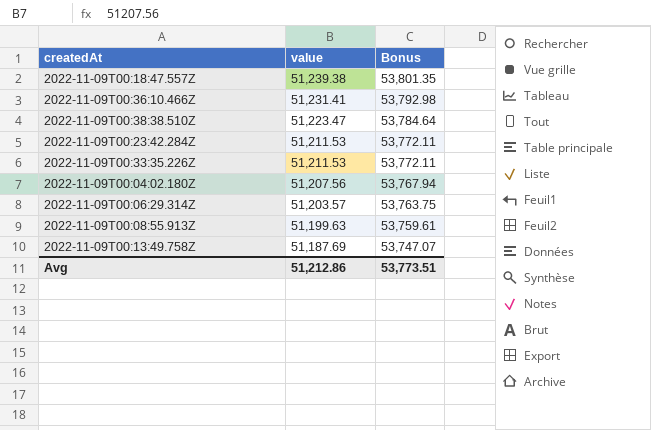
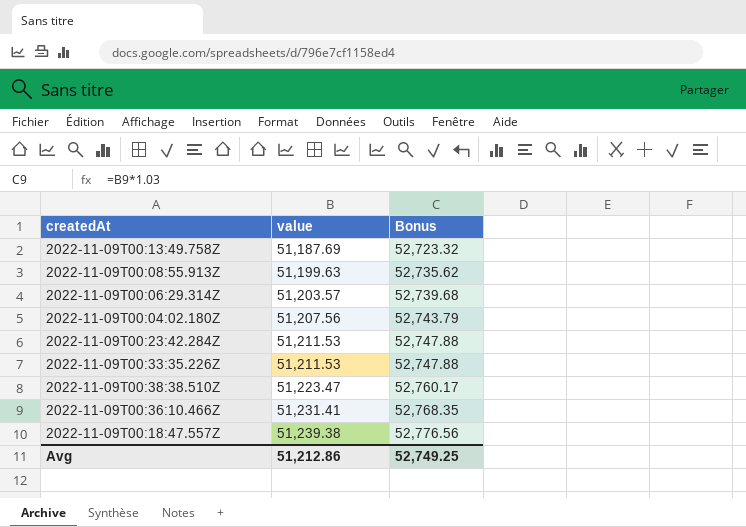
row order: value descending -> value ascending
column Bonus | formula: [value] * 1.05 -> [value] * 1.03
Avg | Bonus: 53,773.51 -> 52,749.25

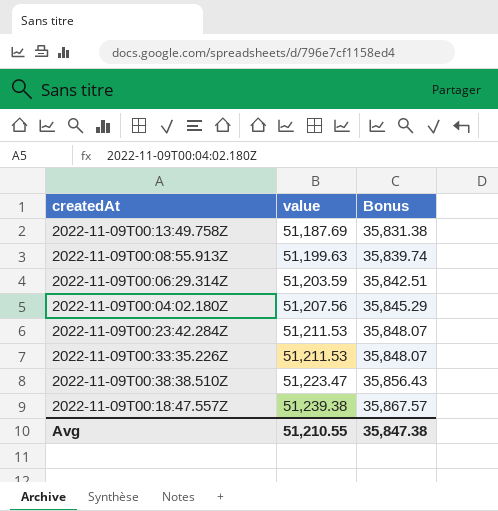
column Bonus | formula: [value] * 1.03 -> [value] * 0.7
row 2022-11-09T00:36:10.466Z: 51,231.41 | 52,768.35 -> none
2022-11-09T00:06:29.314Z | value: 51,203.57 -> 51,203.59
Avg | value: 51,212.86 -> 51,210.55
Avg | Bonus: 52,749.25 -> 35,847.38

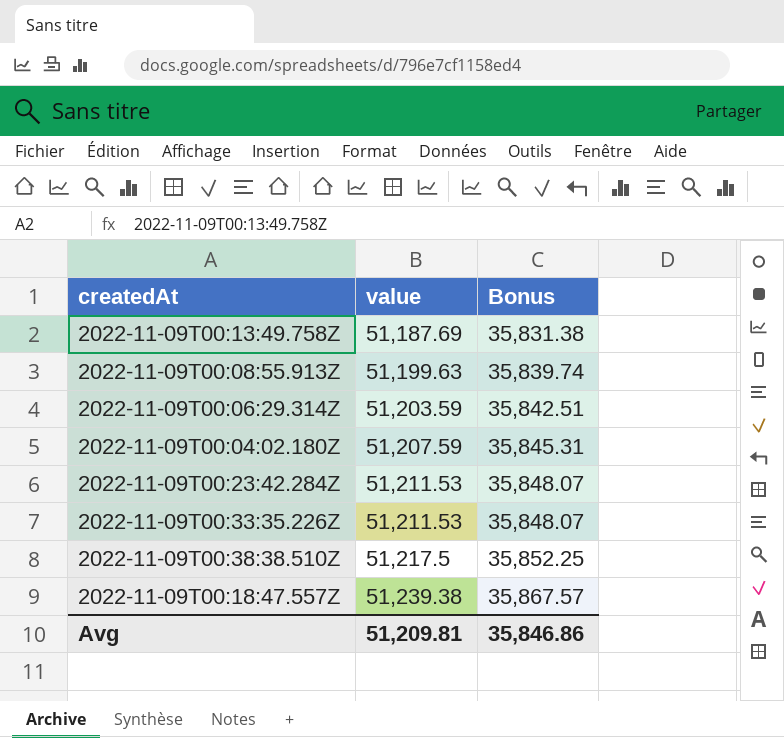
2022-11-09T00:04:02.180Z | value: 51,207.56 -> 51,207.59
2022-11-09T00:04:02.180Z | Bonus: 35,845.29 -> 35,845.31
2022-11-09T00:38:38.510Z | value: 51,223.47 -> 51,217.5
2022-11-09T00:38:38.510Z | Bonus: 35,856.43 -> 35,852.25
Avg | value: 51,210.55 -> 51,209.81
Avg | Bonus: 35,847.38 -> 35,846.86

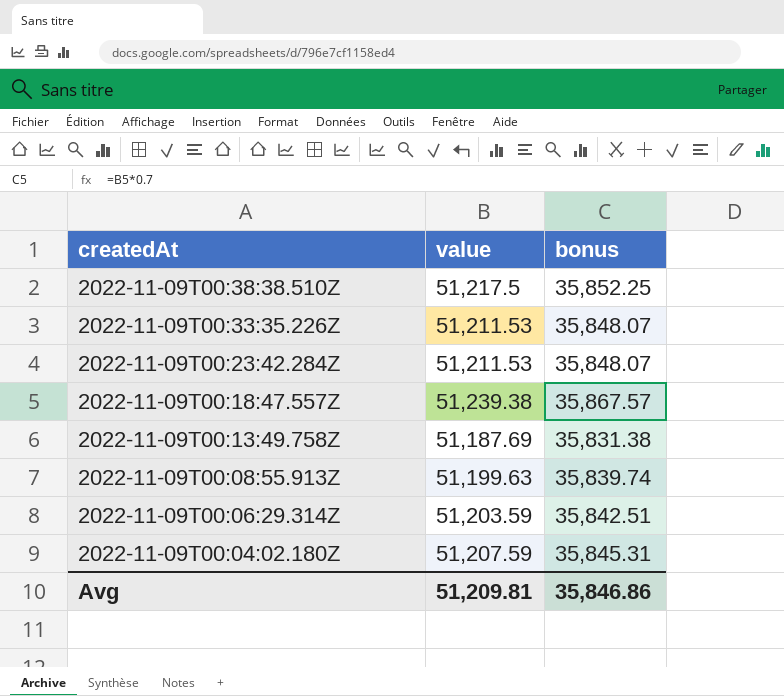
row order: value ascending -> createdAt descending
column name: Bonus -> bonus

